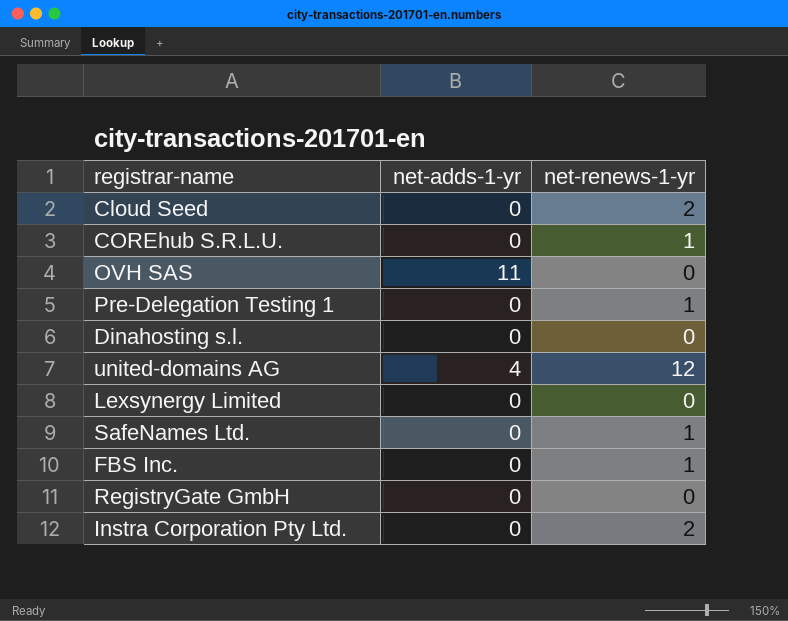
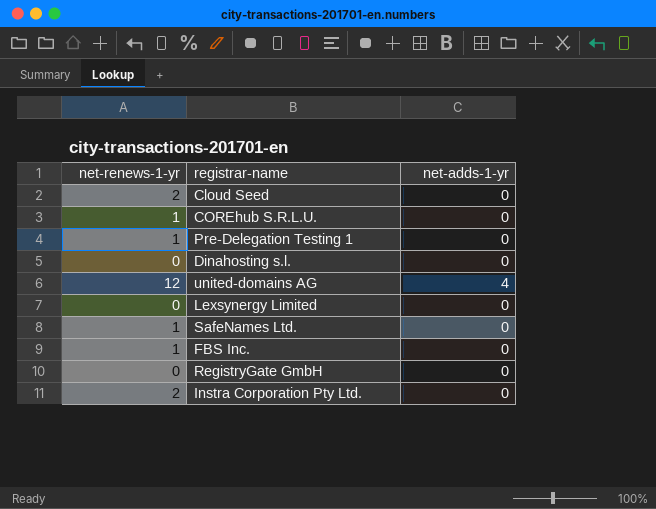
column net-renews-1-yr | position: 3 -> 1
row OVH SAS: 11 | 0 -> none

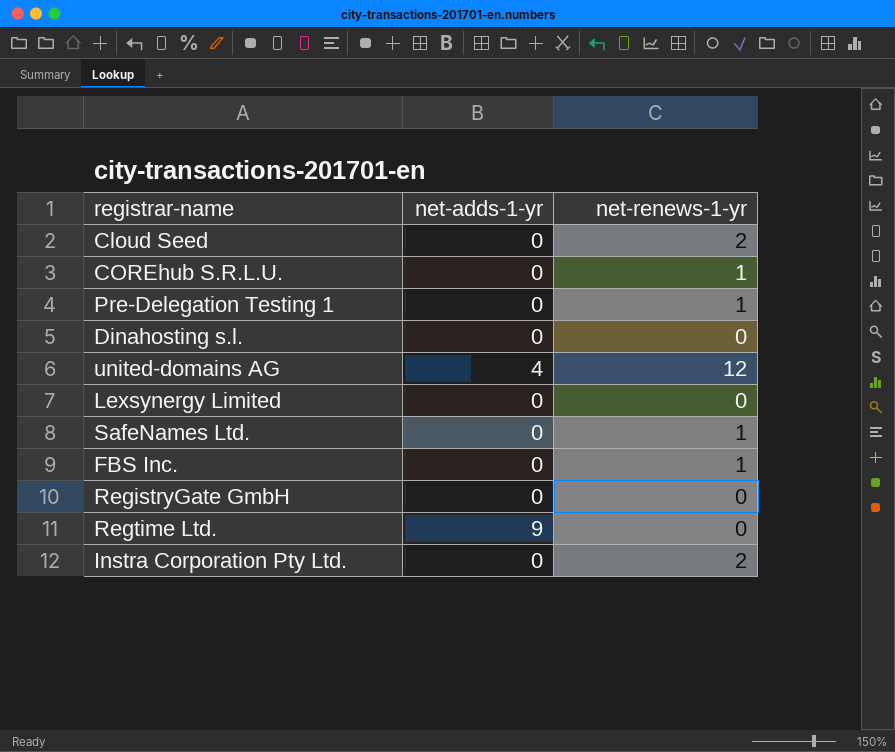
column net-renews-1-yr | position: 1 -> 3
row Regtime Ltd.: none -> 9 | 0

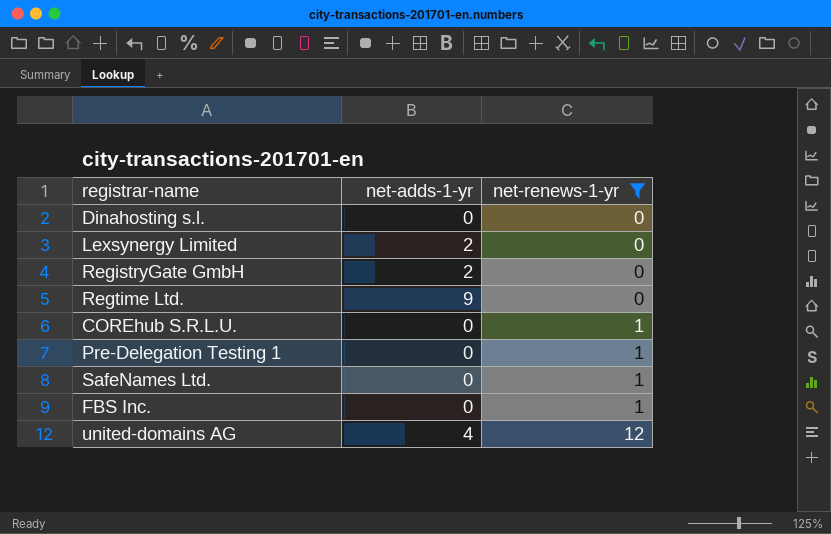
filter: none -> net-renews-1-yr != 2
row order: none -> net-renews-1-yr ascending
Lexsynergy Limited | net-adds-1-yr: 0 -> 2
RegistryGate GmbH | net-adds-1-yr: 0 -> 2

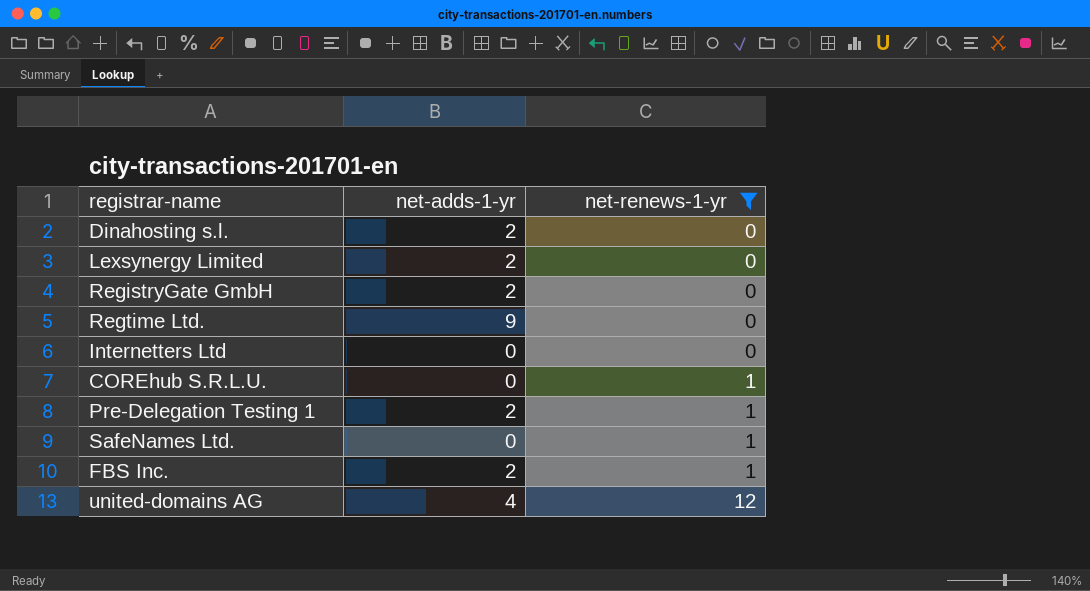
Dinahosting s.l. | net-adds-1-yr: 0 -> 2
row Internetters Ltd: none -> 0 | 0
Pre-Delegation Testing 1 | net-adds-1-yr: 0 -> 2
FBS Inc. | net-adds-1-yr: 0 -> 2

